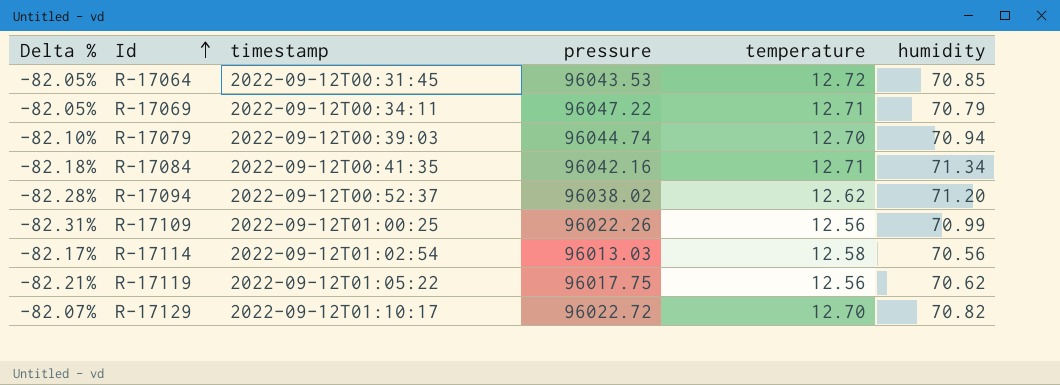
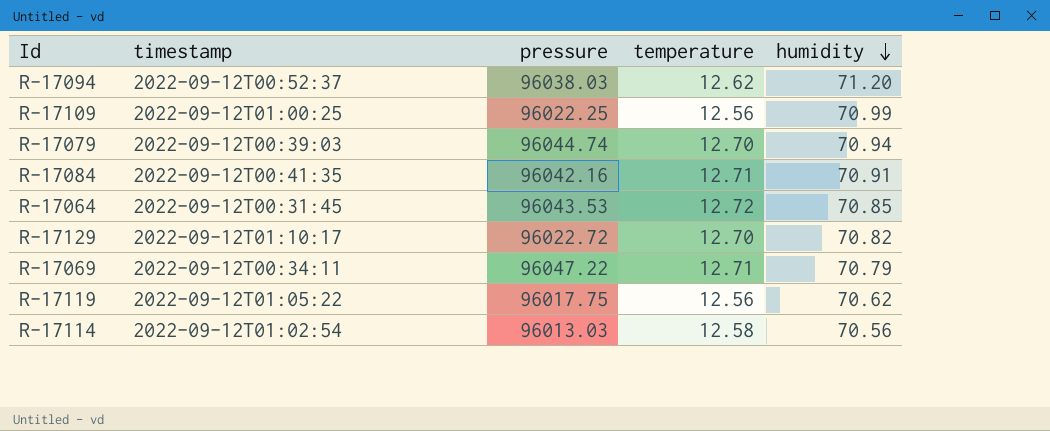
row order: Id ascending -> humidity descending
column Delta % | formula: ([temperature] - [humidity]) / [humidity] -> none
R-17094 | pressure: 96038.02 -> 96038.03
R-17109 | pressure: 96022.26 -> 96022.25
R-17084 | humidity: 71.34 -> 70.91

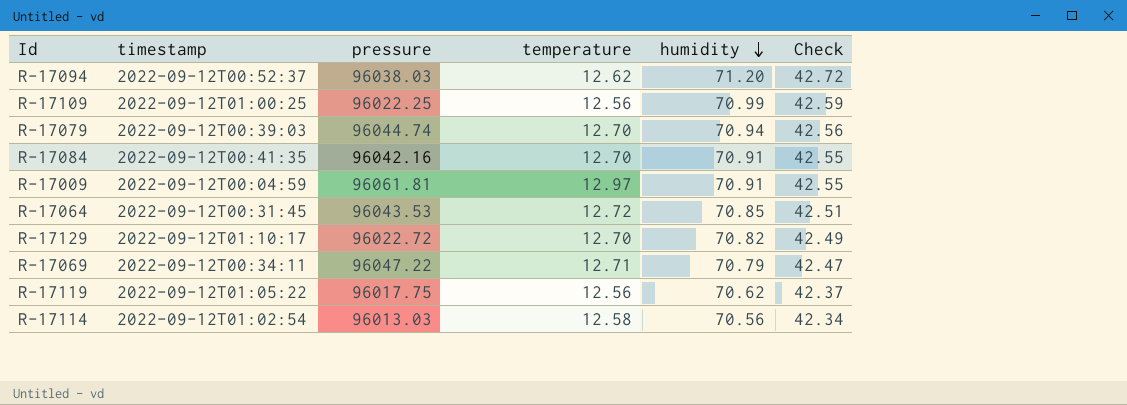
column Check | formula: none -> [humidity] * 0.6
R-17084 | temperature: 12.71 -> 12.70
row R-17009: none -> 2022-09-12T00:04:59 | 96061.81 | 12.97 | 70.91 | 42.55

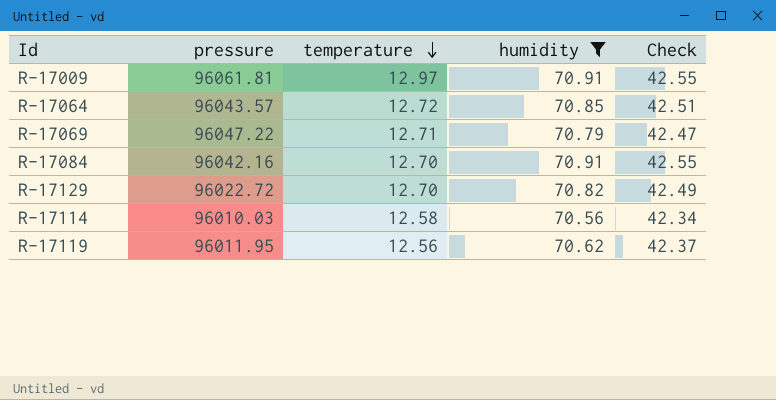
filter: none -> humidity <= 70.91
row order: humidity descending -> temperature descending
column timestamp | position: 2 -> none
R-17064 | pressure: 96043.53 -> 96043.57
R-17114 | pressure: 96013.03 -> 96010.03
R-17119 | pressure: 96017.75 -> 96011.95

